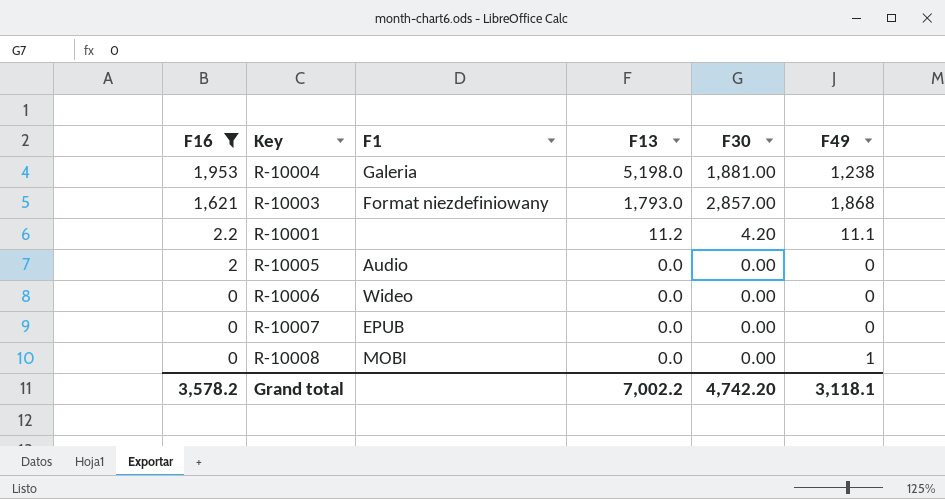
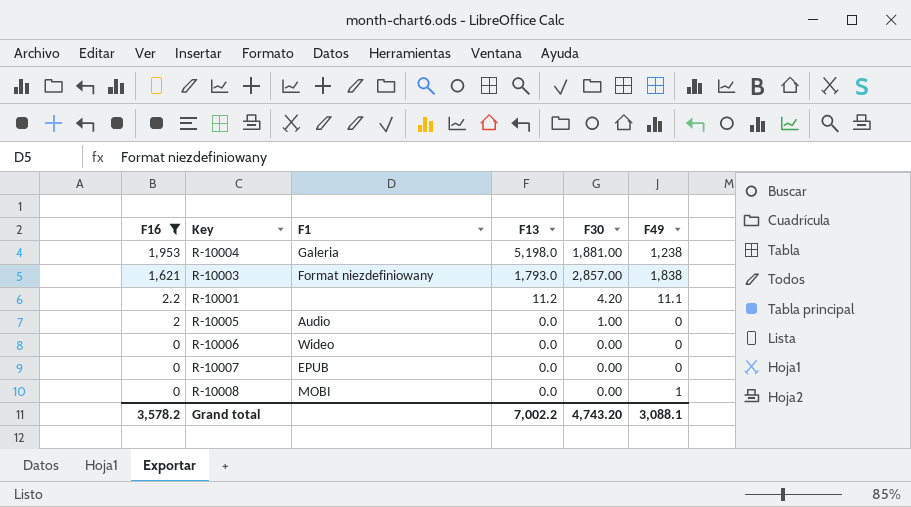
R-10003 | F49: 1,868 -> 1,838
R-10005 | F30: 0.00 -> 1.00
Grand total | F30: 4,742.20 -> 4,743.20
Grand total | F49: 3,118.1 -> 3,088.1

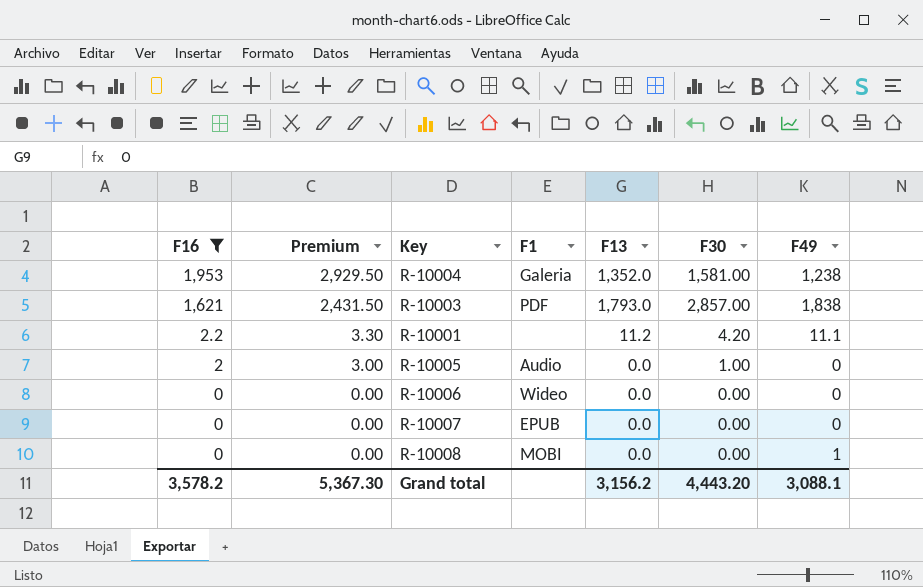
column Premium | formula: none -> [F16] * 1.5
R-10004 | F13: 5,198.0 -> 1,352.0
R-10004 | F30: 1,881.00 -> 1,581.00
R-10003 | F1: Format niezdefiniowany -> PDF
Grand total | F13: 7,002.2 -> 3,156.2
Grand total | F30: 4,743.20 -> 4,443.20

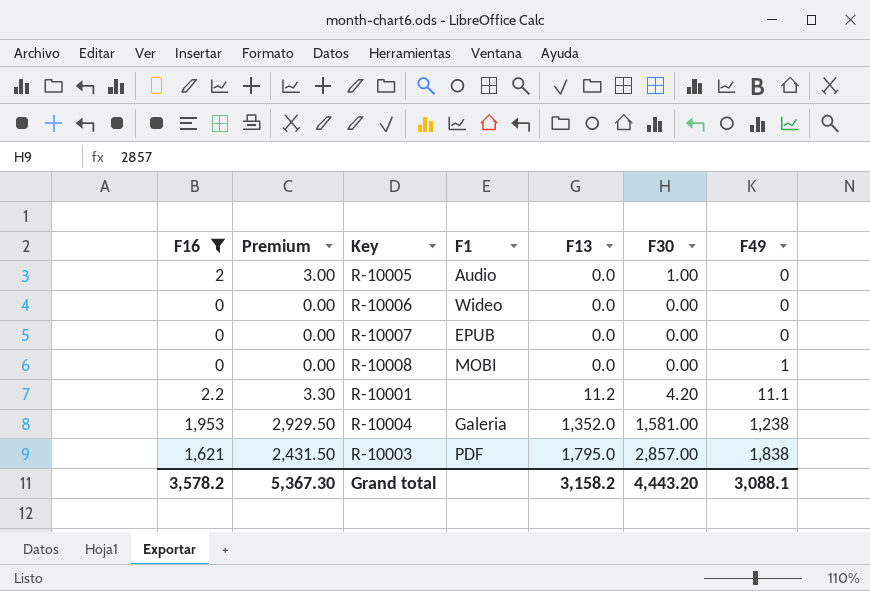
row order: F16 descending -> F13 ascending
R-10003 | F13: 1,793.0 -> 1,795.0
Grand total | F13: 3,156.2 -> 3,158.2

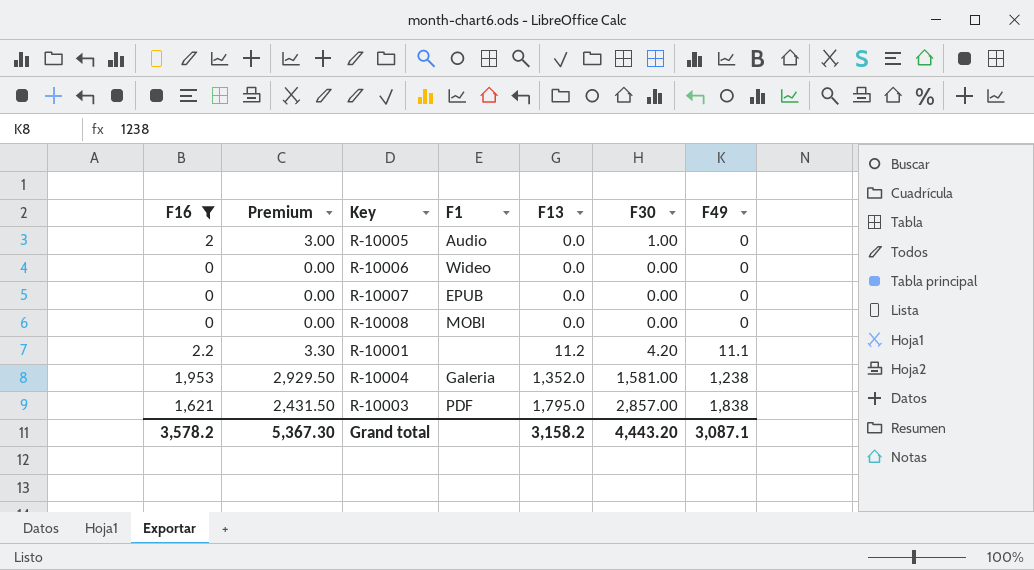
R-10008 | F49: 1 -> 0
Grand total | F49: 3,088.1 -> 3,087.1

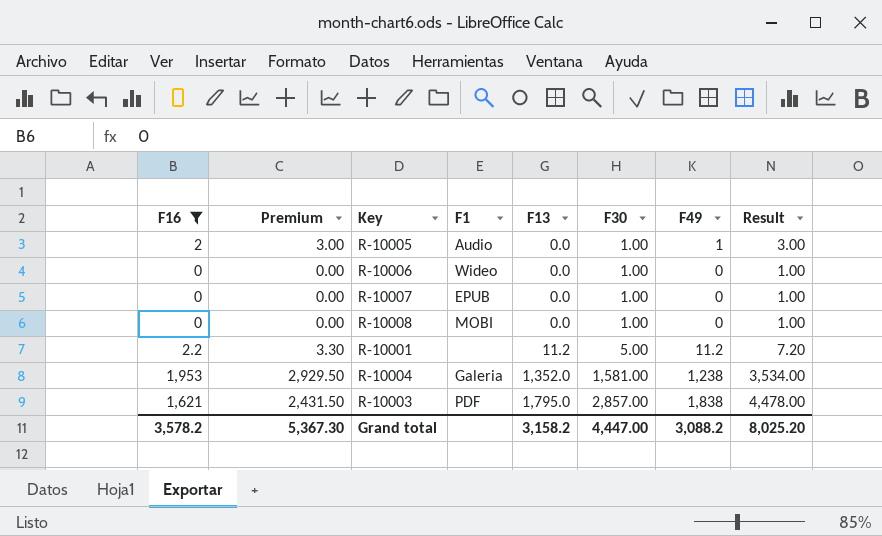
column Result | formula: none -> [F16] + [F30]
R-10005 | F49: 0 -> 1
R-10006 | F30: 0.00 -> 1.00
R-10007 | F30: 0.00 -> 1.00
R-10008 | F30: 0.00 -> 1.00
R-10001 | F30: 4.20 -> 5.00
R-10001 | F49: 11.1 -> 11.2
Grand total | F30: 4,443.20 -> 4,447.00
Grand total | F49: 3,087.1 -> 3,088.2

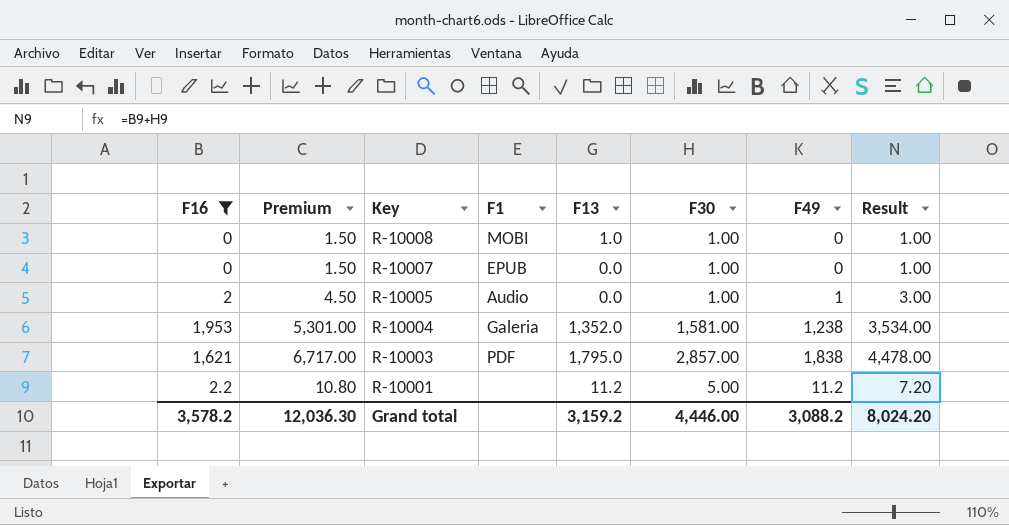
row order: F13 ascending -> Key descending
column Premium | formula: [F16] * 1.5 -> [Result] * 1.5
row R-10006: 0 | 0.00 | Wideo | 0.0 | 1.00 | 0 | 1.00 -> none
R-10008 | F13: 0.0 -> 1.0
Grand total | Premium: 5,367.30 -> 12,036.30
Grand total | F13: 3,158.2 -> 3,159.2
Grand total | F30: 4,447.00 -> 4,446.00
Grand total | Result: 8,025.20 -> 8,024.20

